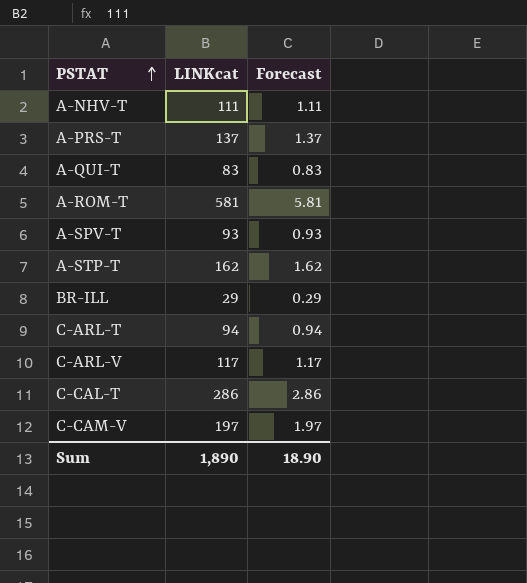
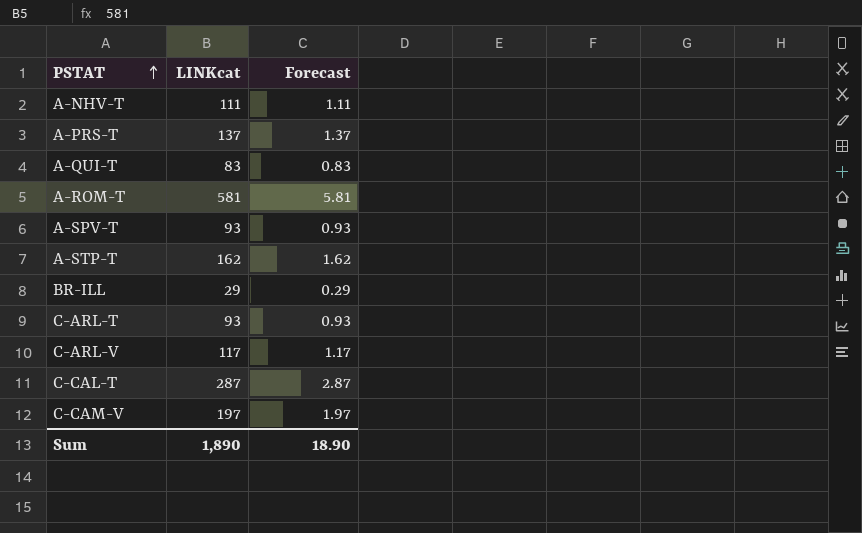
C-ARL-T | LINKcat: 94 -> 93
C-ARL-T | Forecast: 0.94 -> 0.93
C-CAL-T | LINKcat: 286 -> 287
C-CAL-T | Forecast: 2.86 -> 2.87

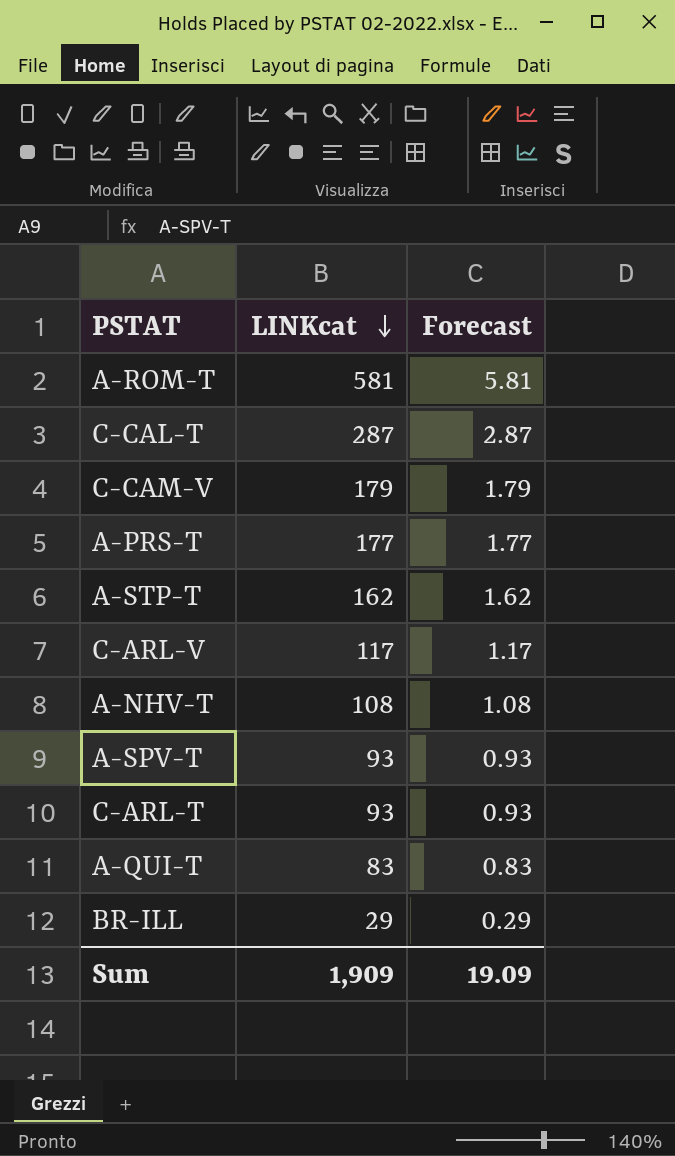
row order: PSTAT ascending -> LINKcat descending
C-CAM-V | LINKcat: 197 -> 179
C-CAM-V | Forecast: 1.97 -> 1.79
A-PRS-T | LINKcat: 137 -> 177
A-PRS-T | Forecast: 1.37 -> 1.77
A-NHV-T | LINKcat: 111 -> 108
A-NHV-T | Forecast: 1.11 -> 1.08
Sum | LINKcat: 1,890 -> 1,909
Sum | Forecast: 18.90 -> 19.09

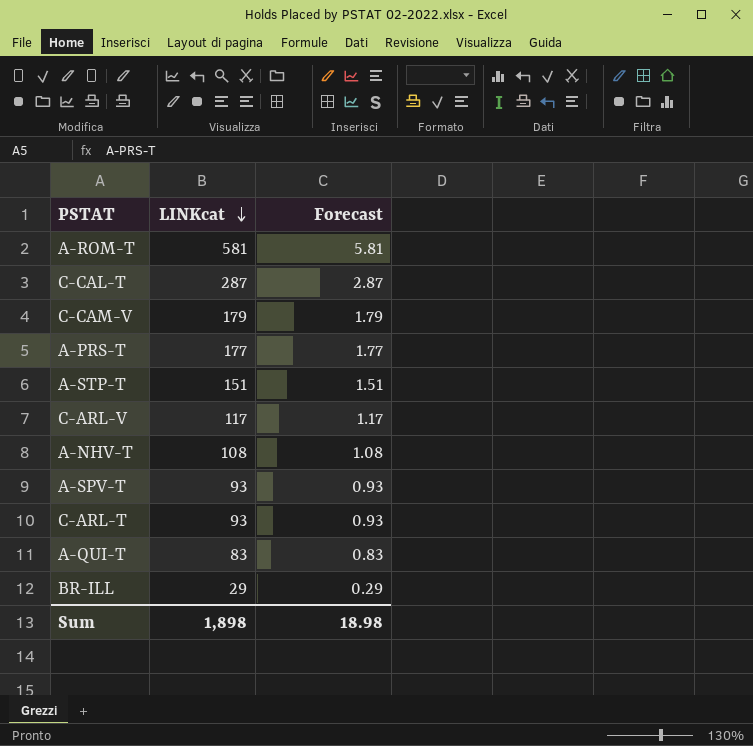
A-STP-T | LINKcat: 162 -> 151
A-STP-T | Forecast: 1.62 -> 1.51
Sum | LINKcat: 1,909 -> 1,898
Sum | Forecast: 19.09 -> 18.98

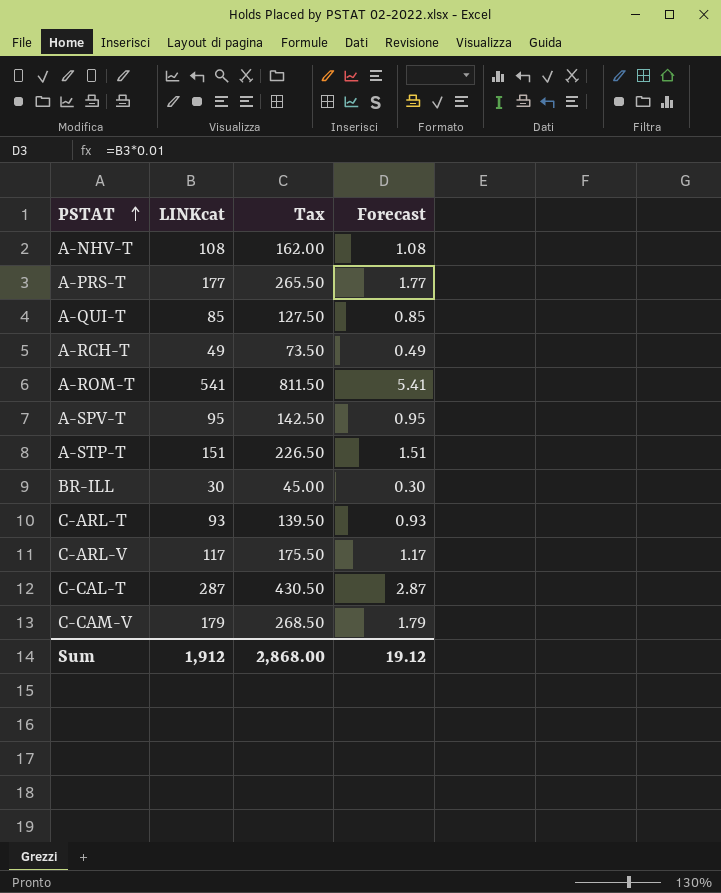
row order: LINKcat descending -> PSTAT ascending
column Tax | formula: none -> [LINKcat] * 1.5
A-QUI-T | LINKcat: 83 -> 85
A-QUI-T | Forecast: 0.83 -> 0.85
row A-RCH-T: none -> 49 | 73.50 | 0.49
A-ROM-T | LINKcat: 581 -> 541
A-ROM-T | Forecast: 5.81 -> 5.41
A-SPV-T | LINKcat: 93 -> 95
A-SPV-T | Forecast: 0.93 -> 0.95
BR-ILL | LINKcat: 29 -> 30
BR-ILL | Forecast: 0.29 -> 0.30
Sum | LINKcat: 1,898 -> 1,912
Sum | Forecast: 18.98 -> 19.12

